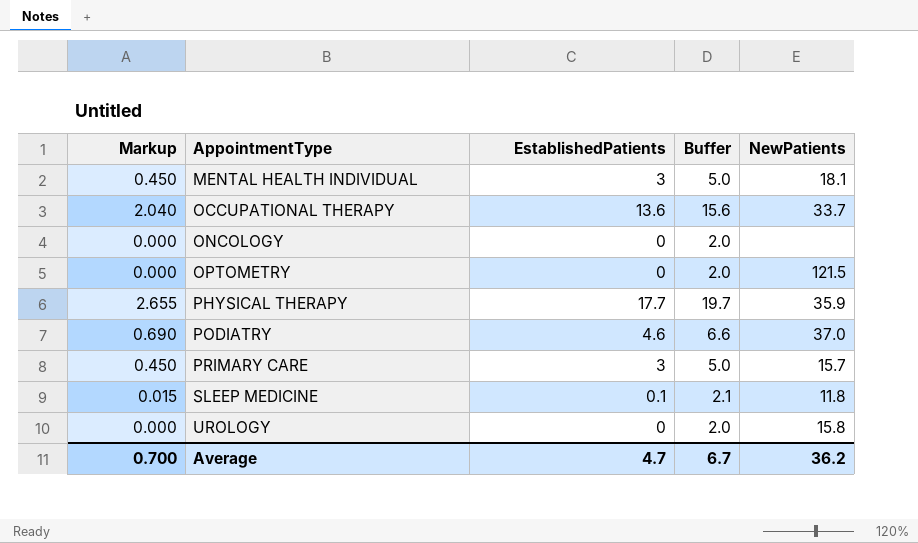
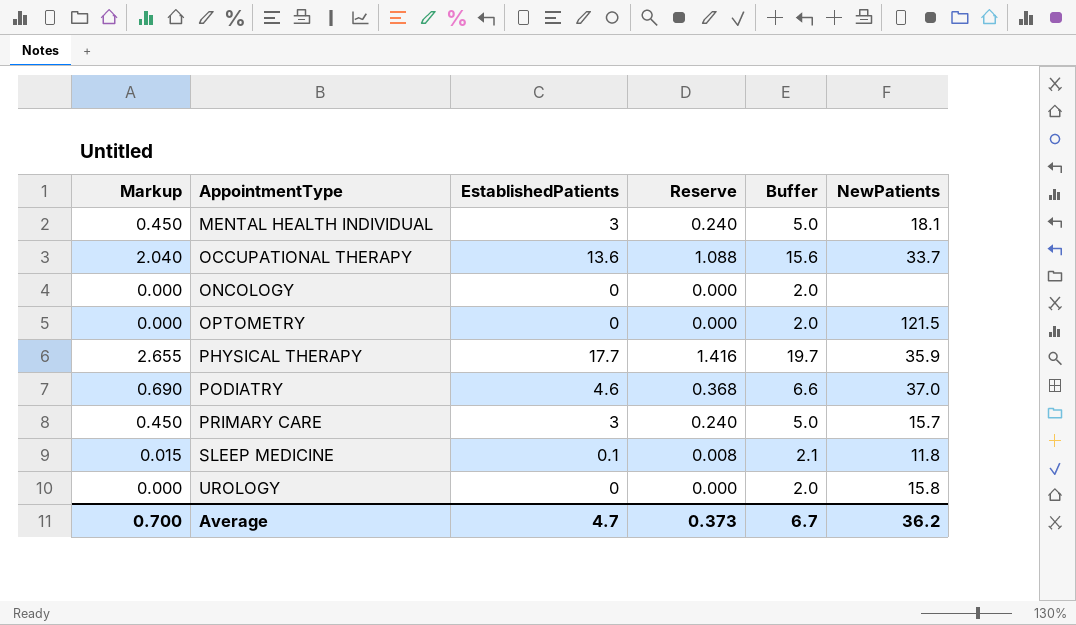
column Reserve | formula: none -> [EstablishedPatients] * 0.08

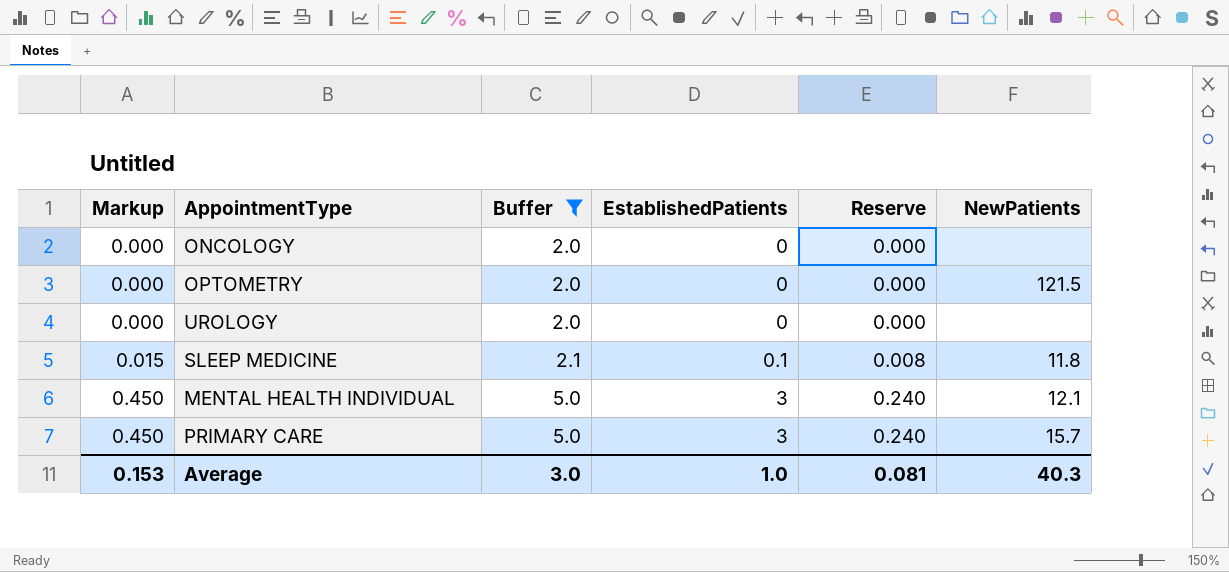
filter: none -> Buffer <= 5.0
row order: AppointmentType ascending -> Markup ascending
column Buffer | position: 5 -> 3
UROLOGY | NewPatients: 15.8 -> none
MENTAL HEALTH INDIVIDUAL | NewPatients: 18.1 -> 12.1
Average | Markup: 0.700 -> 0.153
Average | Buffer: 6.7 -> 3.0
Average | EstablishedPatients: 4.7 -> 1.0
Average | Reserve: 0.373 -> 0.081
Average | NewPatients: 36.2 -> 40.3

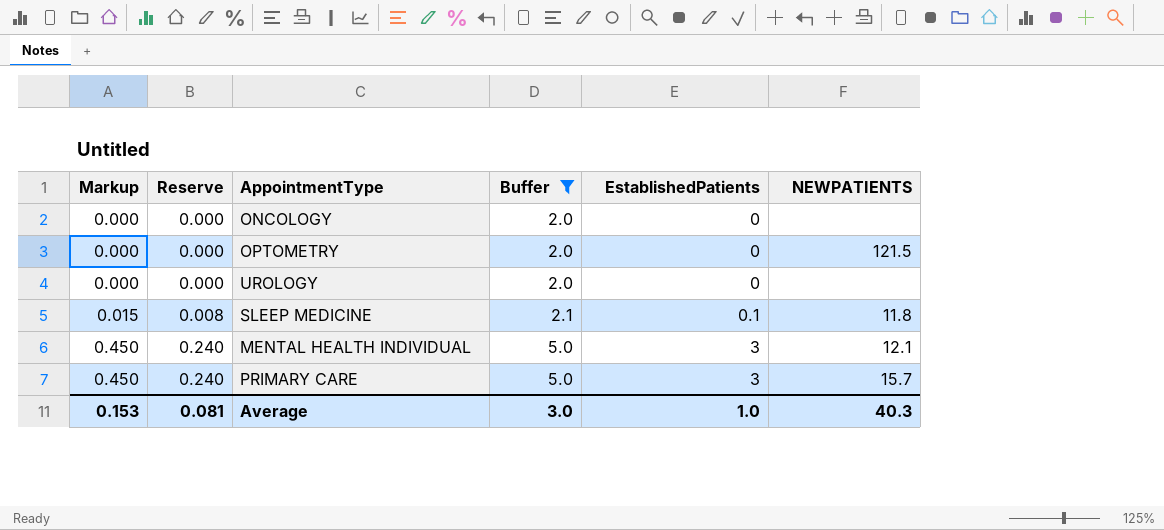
column Reserve | position: 5 -> 2
column name: NewPatients -> NEWPATIENTS

